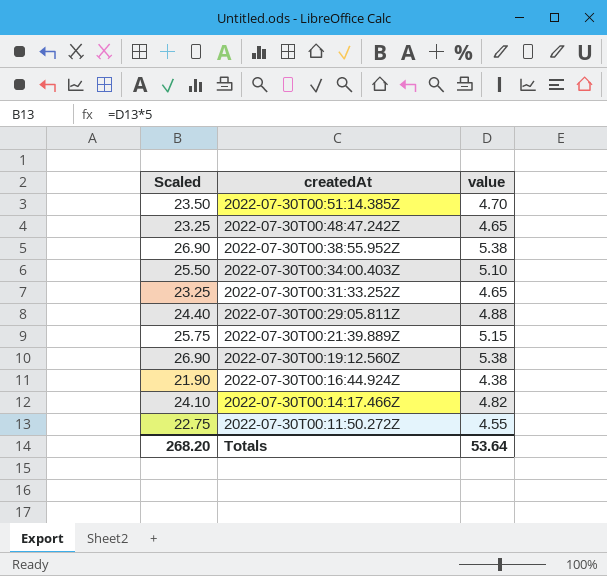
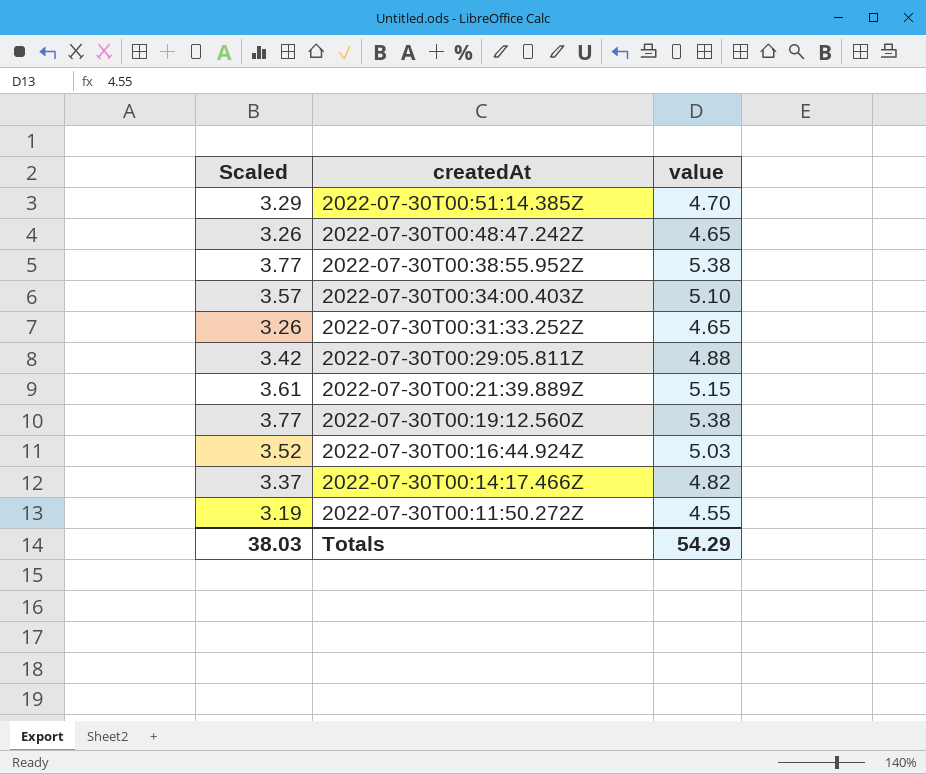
column Scaled | formula: [value] * 5 -> [value] * 0.7
2022-07-30T00:16:44.924Z | value: 4.38 -> 5.03
Totals | Scaled: 268.20 -> 38.03
Totals | value: 53.64 -> 54.29

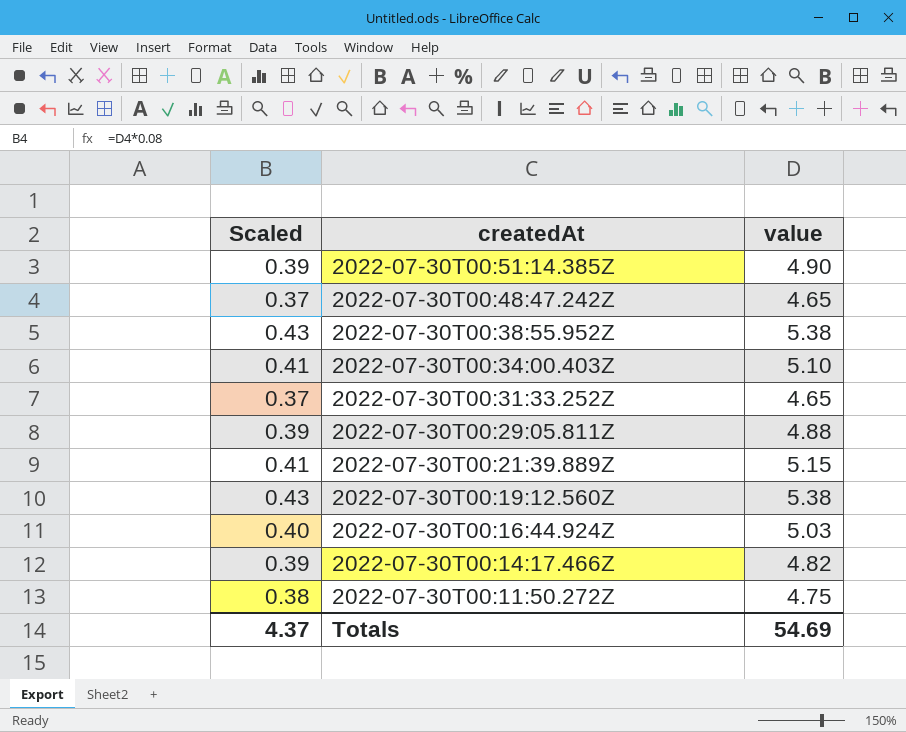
column Scaled | formula: [value] * 0.7 -> [value] * 0.08
2022-07-30T00:51:14.385Z | value: 4.70 -> 4.90
2022-07-30T00:11:50.272Z | value: 4.55 -> 4.75
Totals | Scaled: 38.03 -> 4.37
Totals | value: 54.29 -> 54.69

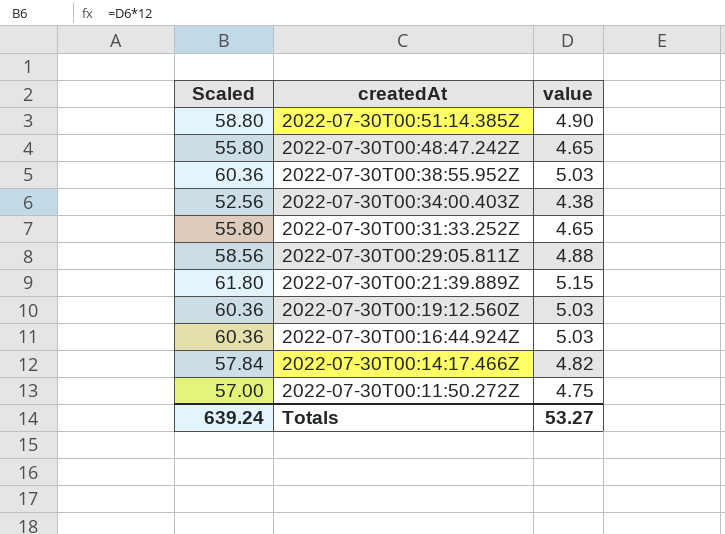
column Scaled | formula: [value] * 0.08 -> [value] * 12
2022-07-30T00:38:55.952Z | value: 5.38 -> 5.03
2022-07-30T00:34:00.403Z | value: 5.10 -> 4.38
2022-07-30T00:19:12.560Z | value: 5.38 -> 5.03
Totals | Scaled: 4.37 -> 639.24
Totals | value: 54.69 -> 53.27

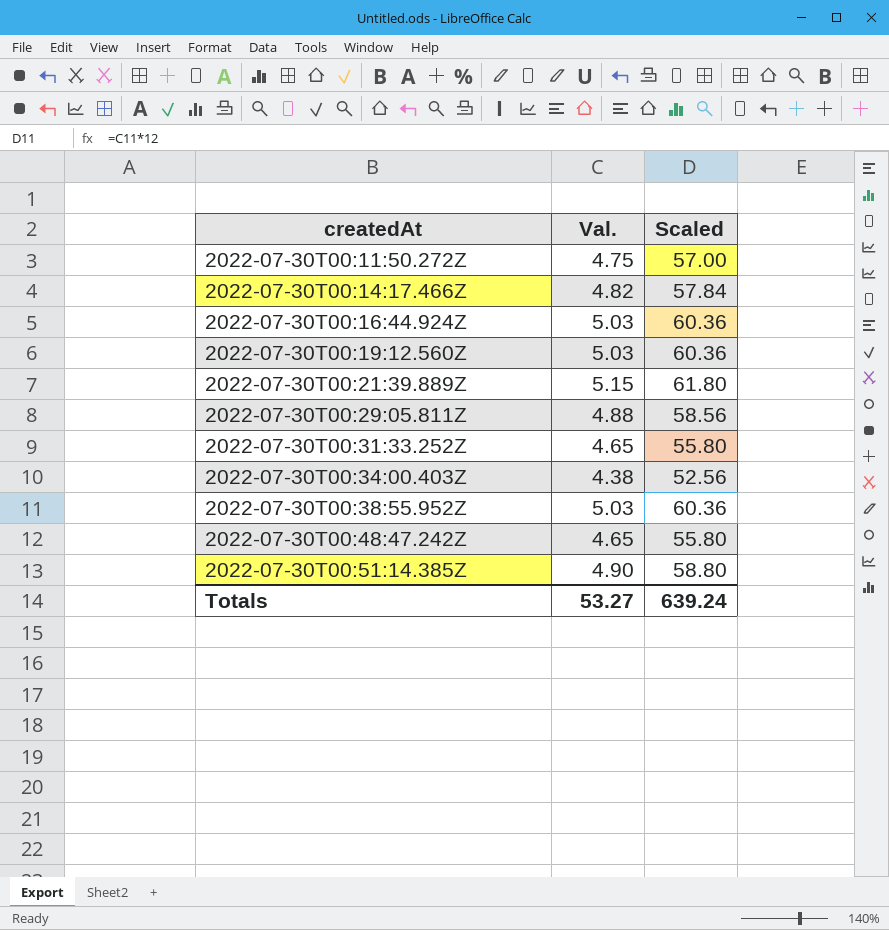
row order: createdAt descending -> createdAt ascending
column name: value -> Val.
column Scaled | position: 1 -> 3

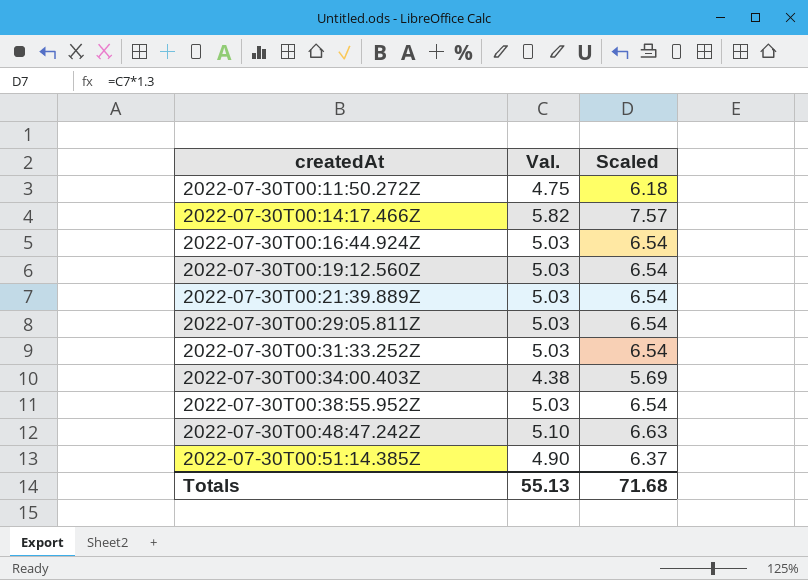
column Scaled | formula: [Val.] * 12 -> [Val.] * 1.3
2022-07-30T00:14:17.466Z | Val.: 4.82 -> 5.82
2022-07-30T00:21:39.889Z | Val.: 5.15 -> 5.03
2022-07-30T00:29:05.811Z | Val.: 4.88 -> 5.03
2022-07-30T00:31:33.252Z | Val.: 4.65 -> 5.03
2022-07-30T00:48:47.242Z | Val.: 4.65 -> 5.10
Totals | Val.: 53.27 -> 55.13
Totals | Scaled: 639.24 -> 71.68

